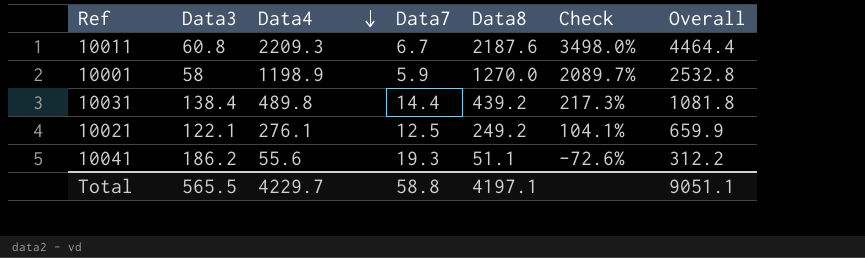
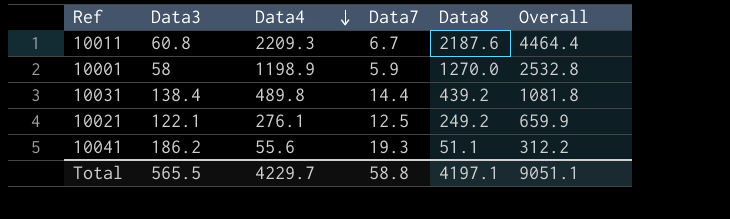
column Check | formula: ([Data8] - [Data3]) / [Data3] -> none

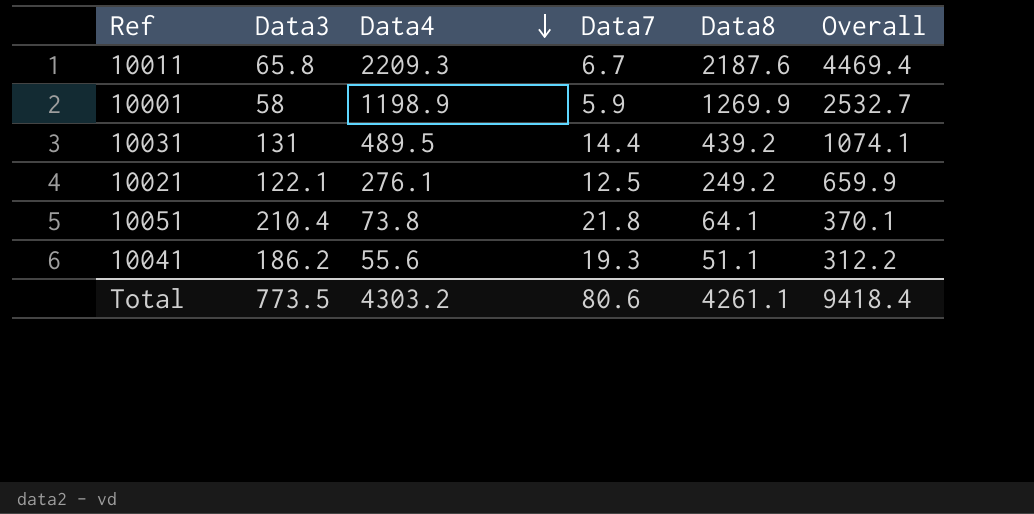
10011 | Data3: 60.8 -> 65.8
10011 | Overall: 4464.4 -> 4469.4
10001 | Data8: 1270.0 -> 1269.9
10001 | Overall: 2532.8 -> 2532.7
10031 | Data3: 138.4 -> 131
10031 | Data4: 489.8 -> 489.5
10031 | Overall: 1081.8 -> 1074.1
row 10051: none -> 210.4 | 73.8 | 21.8 | 64.1 | 370.1
Total | Data3: 565.5 -> 773.5
Total | Data4: 4229.7 -> 4303.2
Total | Data7: 58.8 -> 80.6
Total | Data8: 4197.1 -> 4261.1
Total | Overall: 9051.1 -> 9418.4

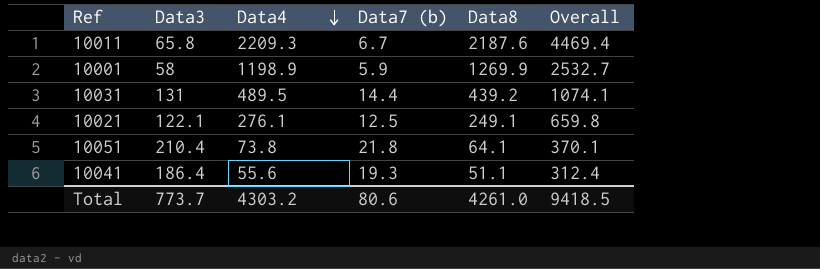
column name: Data7 -> Data7 (b)
10021 | Data8: 249.2 -> 249.1
10021 | Overall: 659.9 -> 659.8
10041 | Data3: 186.2 -> 186.4
10041 | Overall: 312.2 -> 312.4
Total | Data3: 773.5 -> 773.7
Total | Data8: 4261.1 -> 4261.0
Total | Overall: 9418.4 -> 9418.5

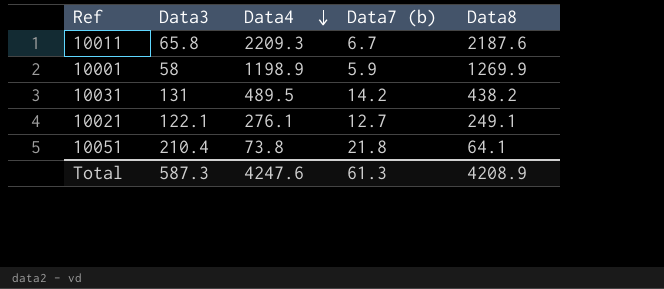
column Overall | formula: [Data3] + [Data4] + [Data7 (b)] + [Data8] -> none
row 10041: 186.4 | 55.6 | 19.3 | 51.1 | 312.4 -> none
10031 | Data7 (b): 14.4 -> 14.2
10031 | Data8: 439.2 -> 438.2
10021 | Data7 (b): 12.5 -> 12.7
Total | Data3: 773.7 -> 587.3
Total | Data4: 4303.2 -> 4247.6
Total | Data7 (b): 80.6 -> 61.3
Total | Data8: 4261.0 -> 4208.9

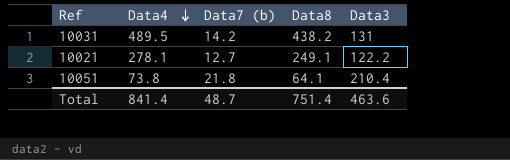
column Data3 | position: 2 -> 5
row 10011: 65.8 | 2209.3 | 6.7 | 2187.6 -> none
row 10001: 58 | 1198.9 | 5.9 | 1269.9 -> none
10021 | Data4: 276.1 -> 278.1
10021 | Data3: 122.1 -> 122.2
Total | Data4: 4247.6 -> 841.4
Total | Data7 (b): 61.3 -> 48.7
Total | Data8: 4208.9 -> 751.4
Total | Data3: 587.3 -> 463.6

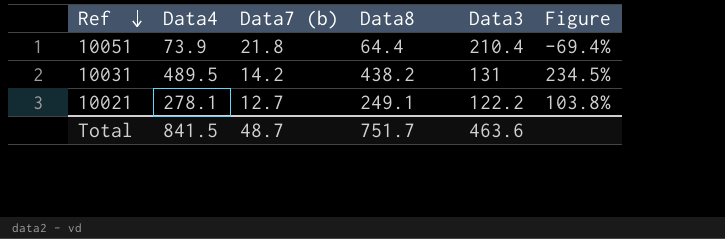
row order: Data4 descending -> Ref descending
column Figure | formula: none -> ([Data8] - [Data3]) / [Data3]
10051 | Data4: 73.8 -> 73.9
10051 | Data8: 64.1 -> 64.4
Total | Data4: 841.4 -> 841.5
Total | Data8: 751.4 -> 751.7

